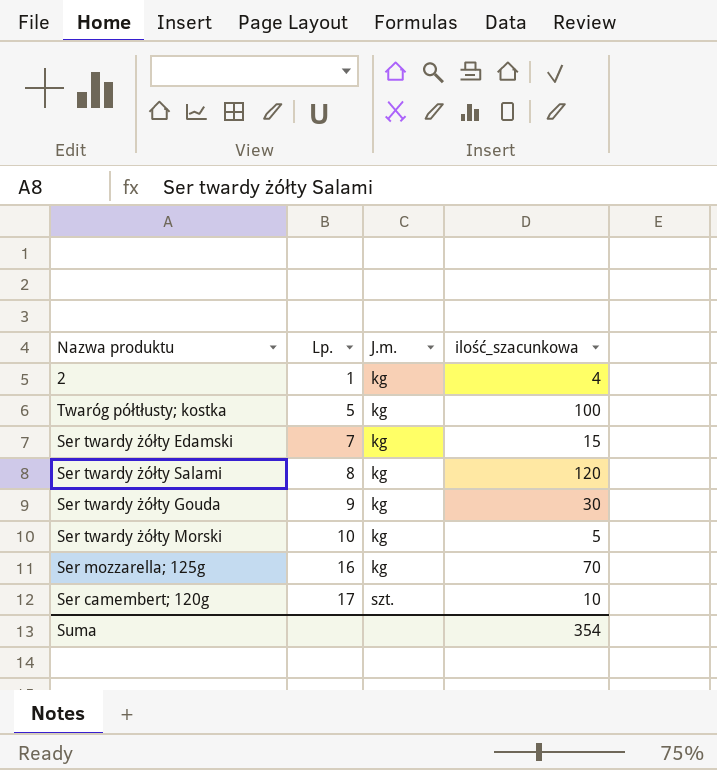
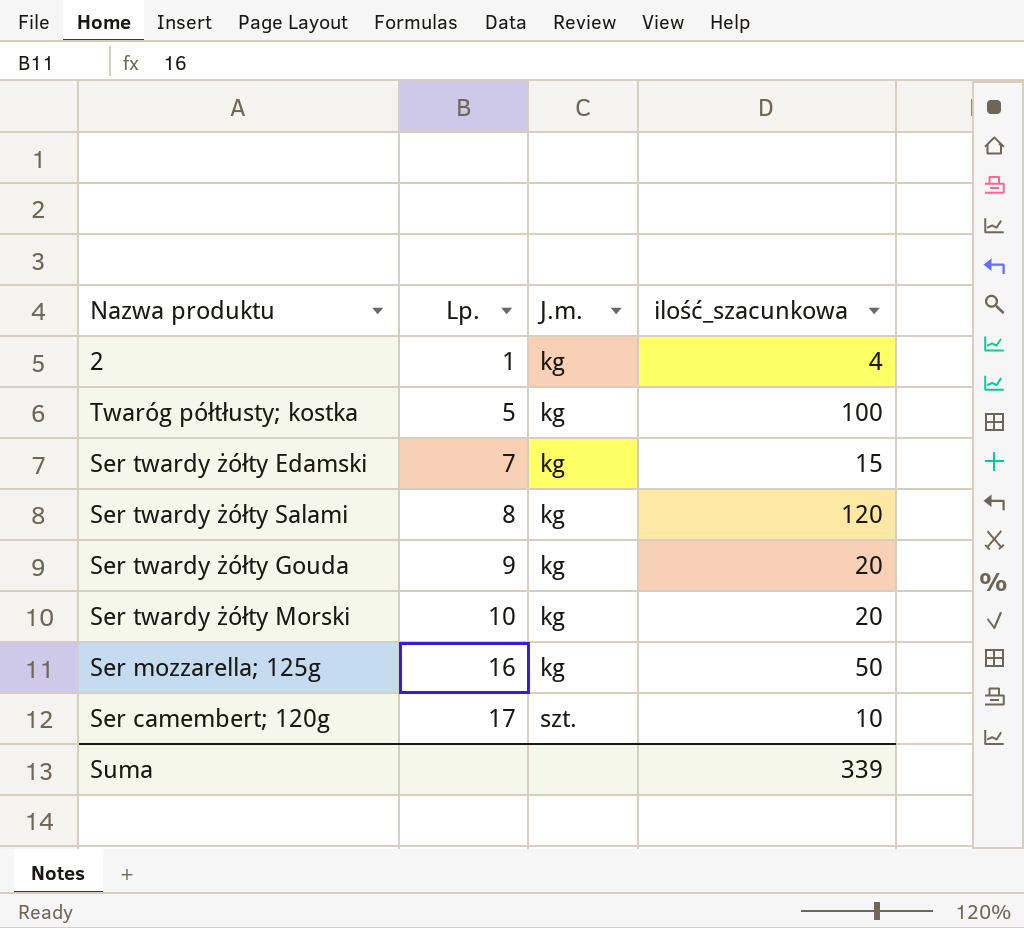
Ser twardy żółty Gouda | ilość_szacunkowa: 30 -> 20
Ser twardy żółty Morski | ilość_szacunkowa: 5 -> 20
Ser mozzarella; 125g | ilość_szacunkowa: 70 -> 50
Suma | ilość_szacunkowa: 354 -> 339

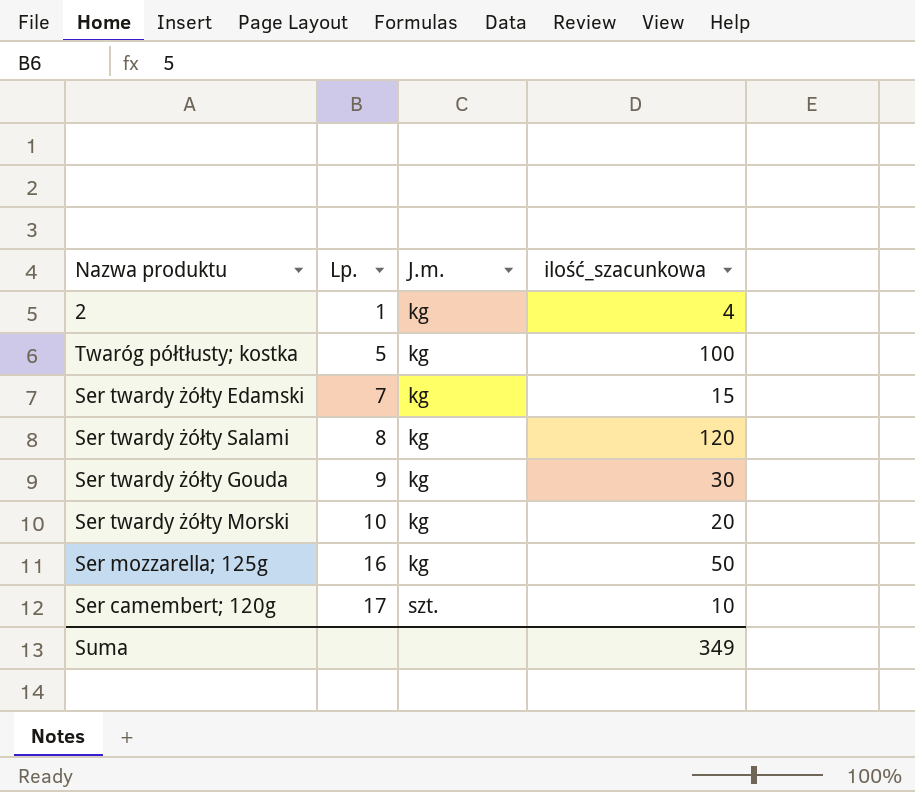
Ser twardy żółty Gouda | ilość_szacunkowa: 20 -> 30
Suma | ilość_szacunkowa: 339 -> 349

